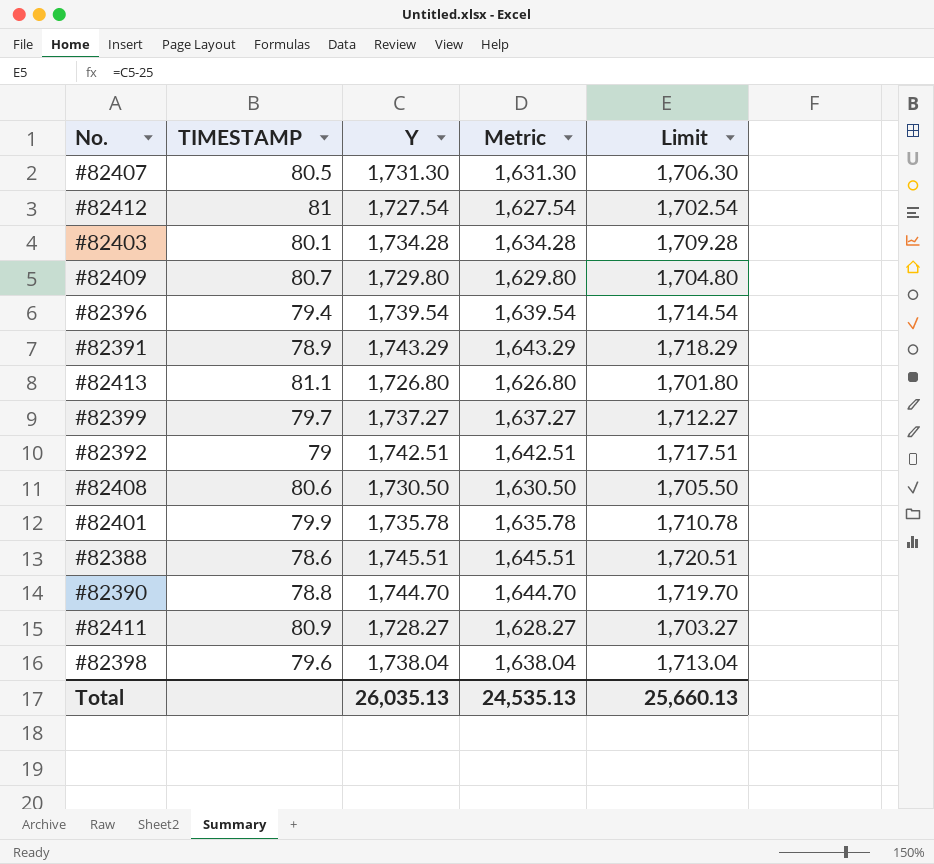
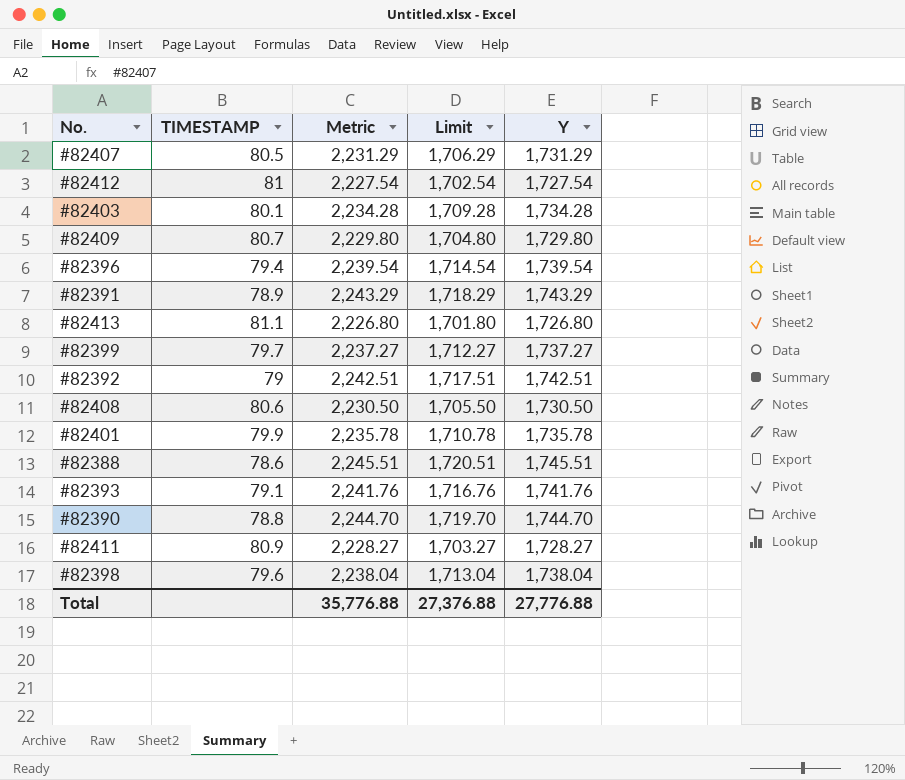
column Metric | formula: [Y] - 100 -> [Y] + 500
column Y | position: 3 -> 5
#82407 | Limit: 1,706.30 -> 1,706.29
#82407 | Y: 1,731.30 -> 1,731.29
row #82393: none -> 79.1 | 2,241.76 | 1,716.76 | 1,741.76
Total | Metric: 24,535.13 -> 35,776.88
Total | Limit: 25,660.13 -> 27,376.88
Total | Y: 26,035.13 -> 27,776.88

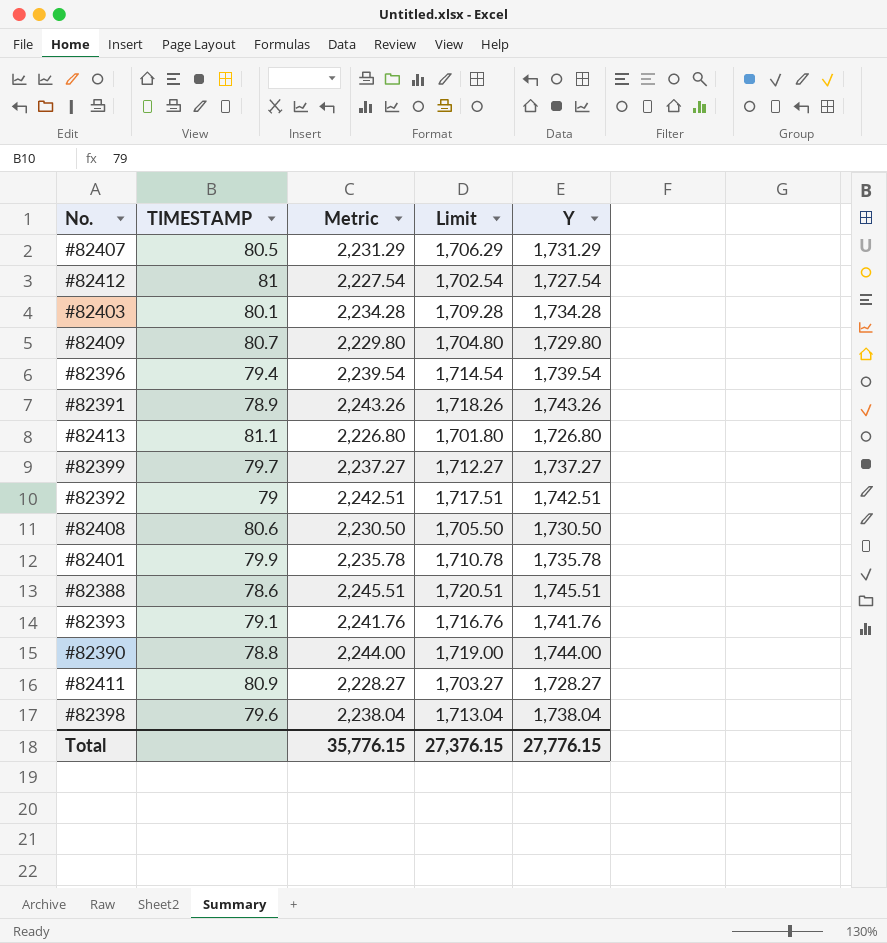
#82391 | Metric: 2,243.29 -> 2,243.26
#82391 | Limit: 1,718.29 -> 1,718.26
#82391 | Y: 1,743.29 -> 1,743.26
#82390 | Metric: 2,244.70 -> 2,244.00
#82390 | Limit: 1,719.70 -> 1,719.00
#82390 | Y: 1,744.70 -> 1,744.00
Total | Metric: 35,776.88 -> 35,776.15
Total | Limit: 27,376.88 -> 27,376.15
Total | Y: 27,776.88 -> 27,776.15

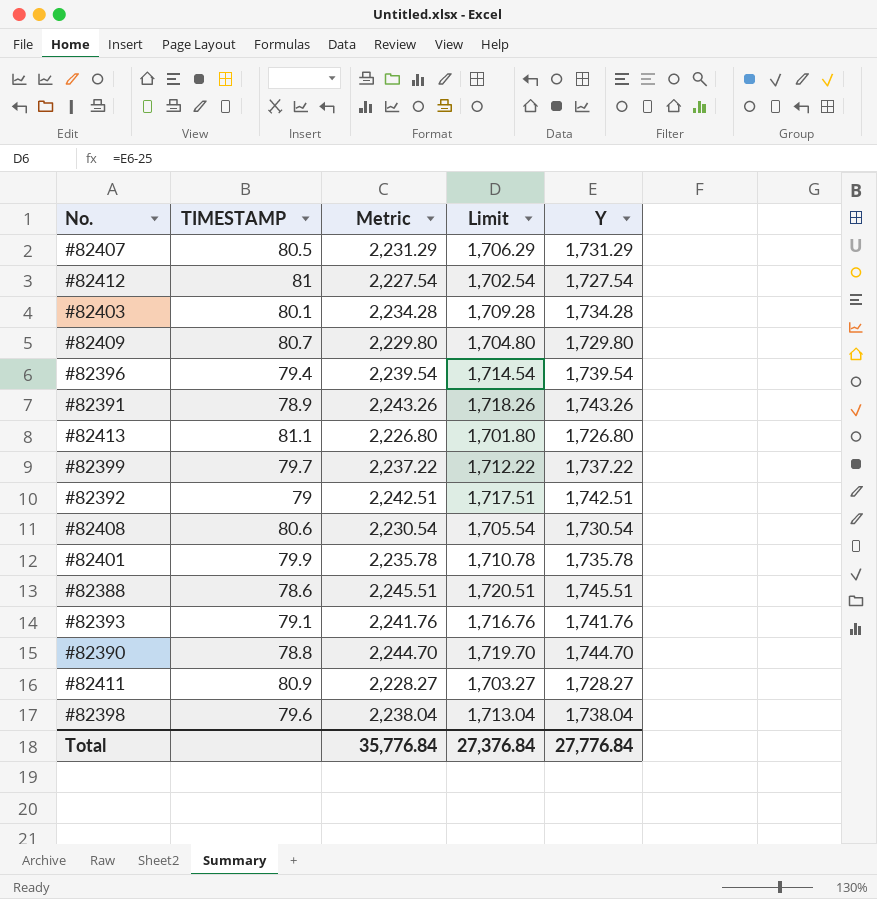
#82399 | Metric: 2,237.27 -> 2,237.22
#82399 | Limit: 1,712.27 -> 1,712.22
#82399 | Y: 1,737.27 -> 1,737.22
#82408 | Metric: 2,230.50 -> 2,230.54
#82408 | Limit: 1,705.50 -> 1,705.54
#82408 | Y: 1,730.50 -> 1,730.54
#82390 | Metric: 2,244.00 -> 2,244.70
#82390 | Limit: 1,719.00 -> 1,719.70
#82390 | Y: 1,744.00 -> 1,744.70
Total | Metric: 35,776.15 -> 35,776.84
Total | Limit: 27,376.15 -> 27,376.84
Total | Y: 27,776.15 -> 27,776.84

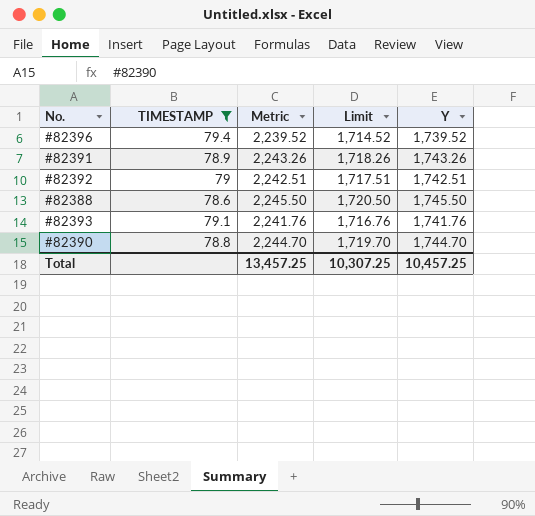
filter: none -> TIMESTAMP <= 79.4
#82396 | Metric: 2,239.54 -> 2,239.52
#82396 | Limit: 1,714.54 -> 1,714.52
#82396 | Y: 1,739.54 -> 1,739.52
#82388 | Metric: 2,245.51 -> 2,245.50
#82388 | Limit: 1,720.51 -> 1,720.50
#82388 | Y: 1,745.51 -> 1,745.50
Total | Metric: 35,776.84 -> 13,457.25
Total | Limit: 27,376.84 -> 10,307.25
Total | Y: 27,776.84 -> 10,457.25

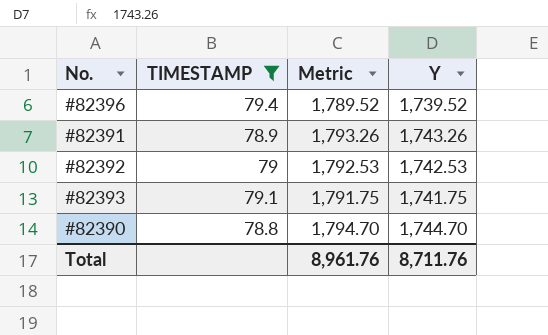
column Limit | formula: [Y] - 25 -> none
column Metric | formula: [Y] + 500 -> [Y] + 50
row #82388: 78.6 | 2,245.50 | 1,720.50 | 1,745.50 -> none
#82392 | Y: 1,742.51 -> 1,742.53
#82393 | Y: 1,741.76 -> 1,741.75
Total | Metric: 13,457.25 -> 8,961.76
Total | Y: 10,457.25 -> 8,711.76

